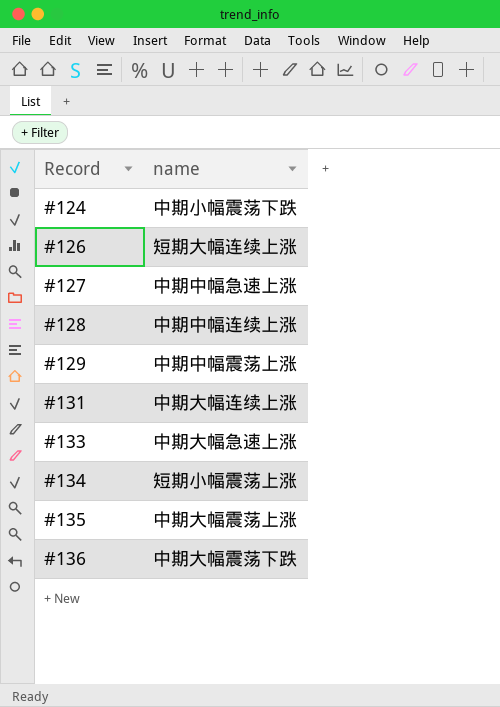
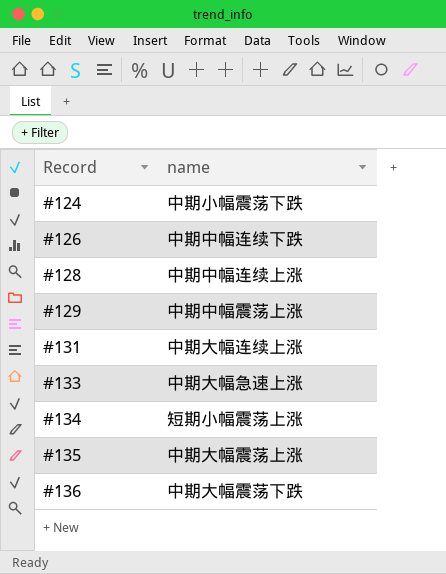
row #127: 中期中幅急速上涨 -> none
#126 | name: 短期大幅连续上涨 -> 中期中幅连续下跌

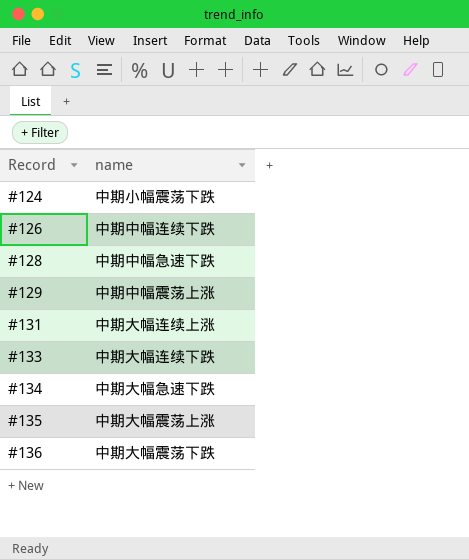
#128 | name: 中期中幅连续上涨 -> 中期中幅急速下跌
#133 | name: 中期大幅急速上涨 -> 中期大幅连续下跌
#134 | name: 短期小幅震荡上涨 -> 中期大幅急速下跌

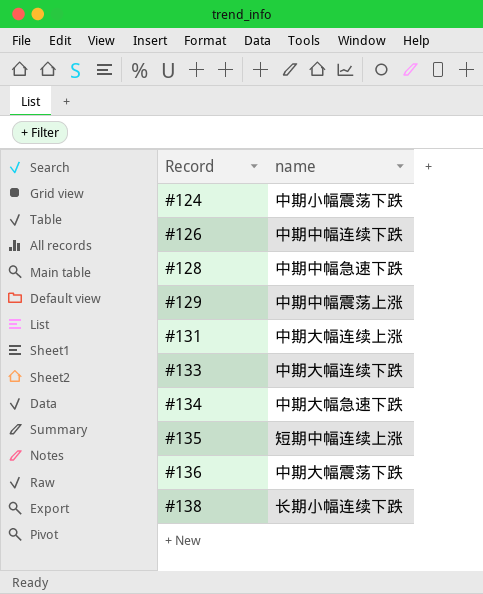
#135 | name: 中期大幅震荡上涨 -> 短期中幅连续上涨
row #138: none -> 长期小幅连续下跌

